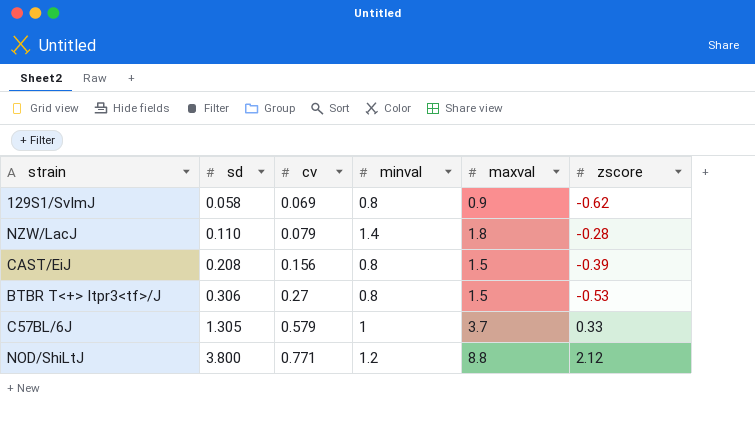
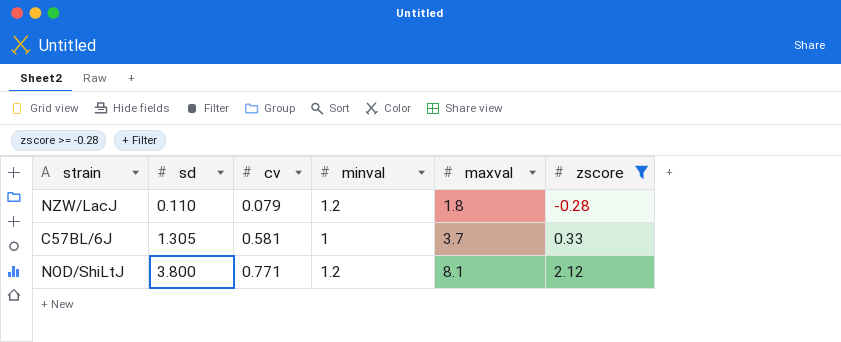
filter: none -> zscore >= -0.28
NZW/LacJ | minval: 1.4 -> 1.2
C57BL/6J | cv: 0.579 -> 0.581
NOD/ShiLtJ | maxval: 8.8 -> 8.1

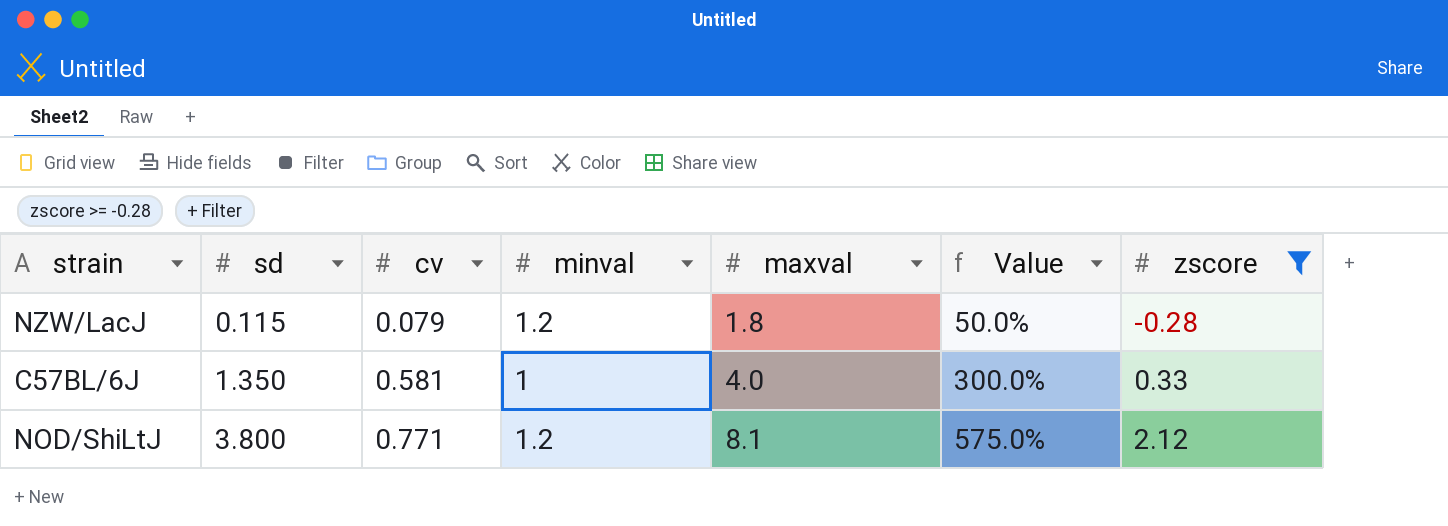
column Value | formula: none -> ([maxval] - [minval]) / [minval]
NZW/LacJ | sd: 0.110 -> 0.115
C57BL/6J | sd: 1.305 -> 1.350
C57BL/6J | maxval: 3.7 -> 4.0

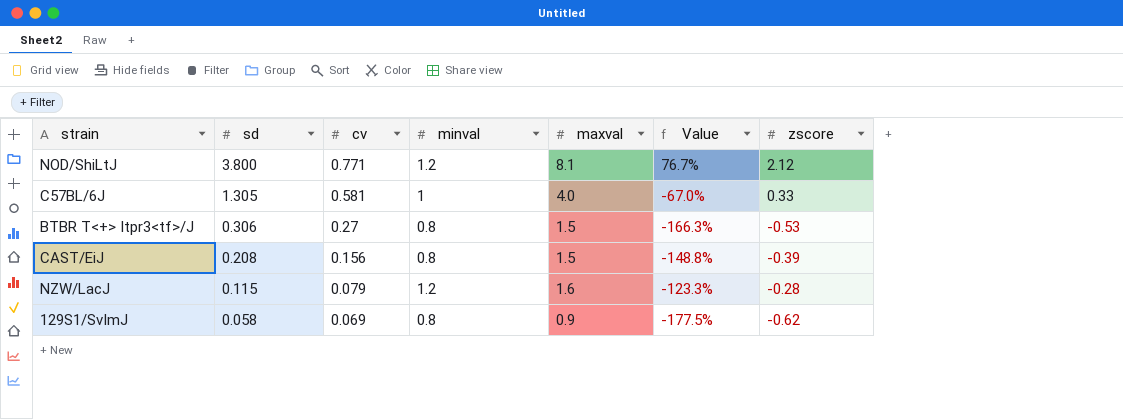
filter: zscore >= -0.28 -> none
row order: sd ascending -> sd descending
column Value | formula: ([maxval] - [minval]) / [minval] -> ([zscore] - [minval]) / [minval]
C57BL/6J | sd: 1.350 -> 1.305
NZW/LacJ | maxval: 1.8 -> 1.6

